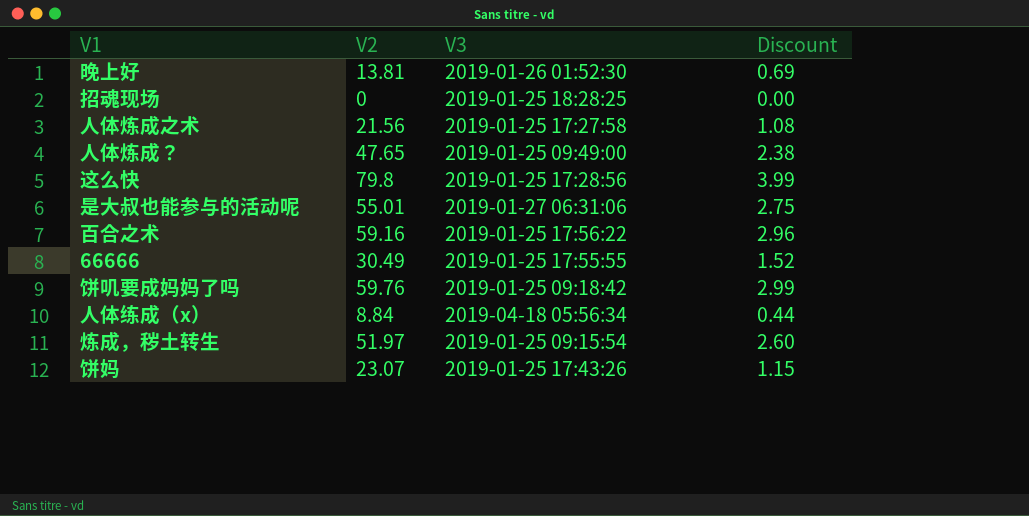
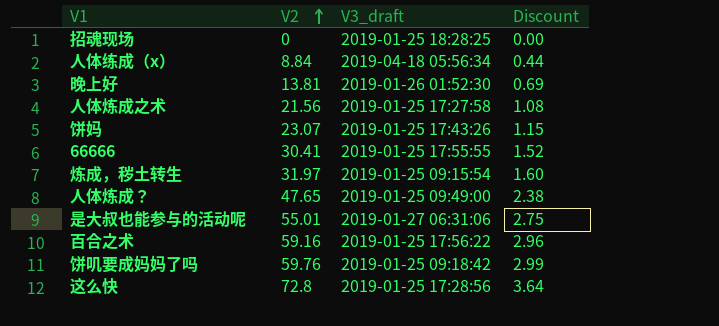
row order: none -> V2 ascending
column name: V3 -> V3_draft
66666 | V2: 30.49 -> 30.41
炼成，秽土转生 | V2: 51.97 -> 31.97
炼成，秽土转生 | Discount: 2.60 -> 1.60
这么快 | V2: 79.8 -> 72.8
这么快 | Discount: 3.99 -> 3.64

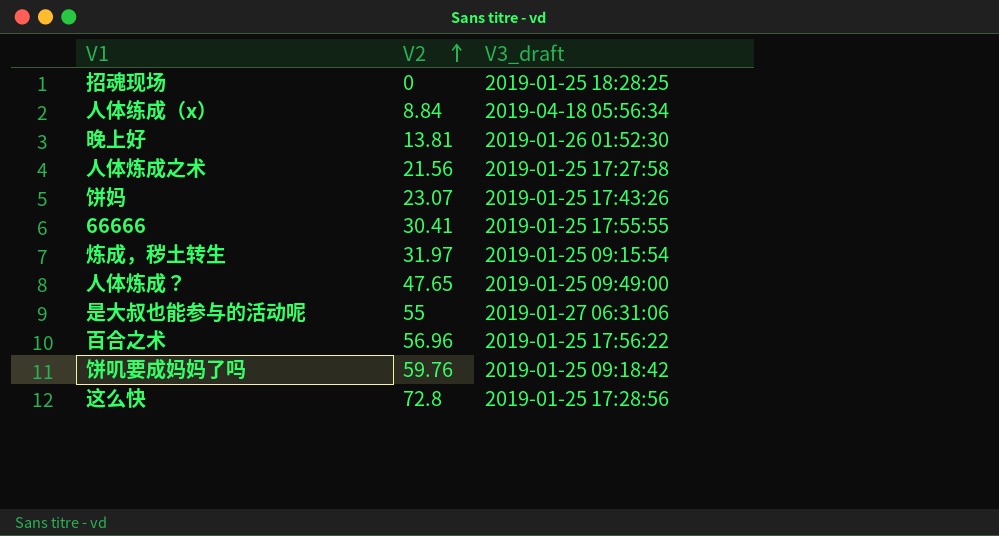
column Discount | formula: [V2] * 0.05 -> none
是大叔也能参与的活动呢 | V2: 55.01 -> 55
百合之术 | V2: 59.16 -> 56.96

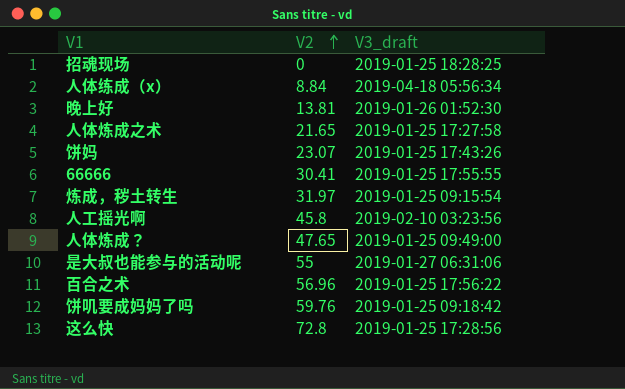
人体炼成之术 | V2: 21.56 -> 21.65
row 人工摇光啊: none -> 45.8 | 2019-02-10 03:23:56

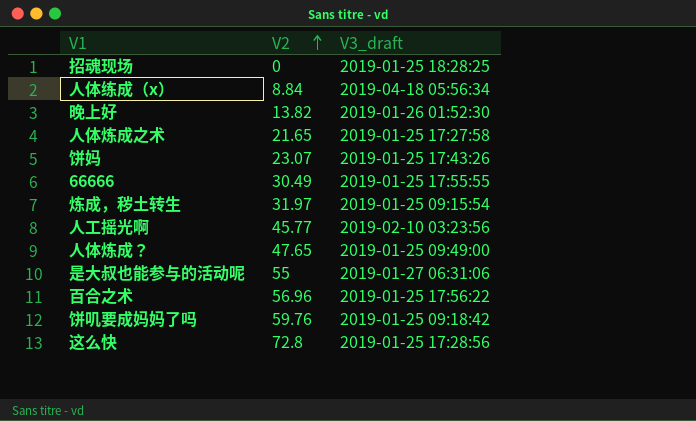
晚上好 | V2: 13.81 -> 13.82
66666 | V2: 30.41 -> 30.49
人工摇光啊 | V2: 45.8 -> 45.77

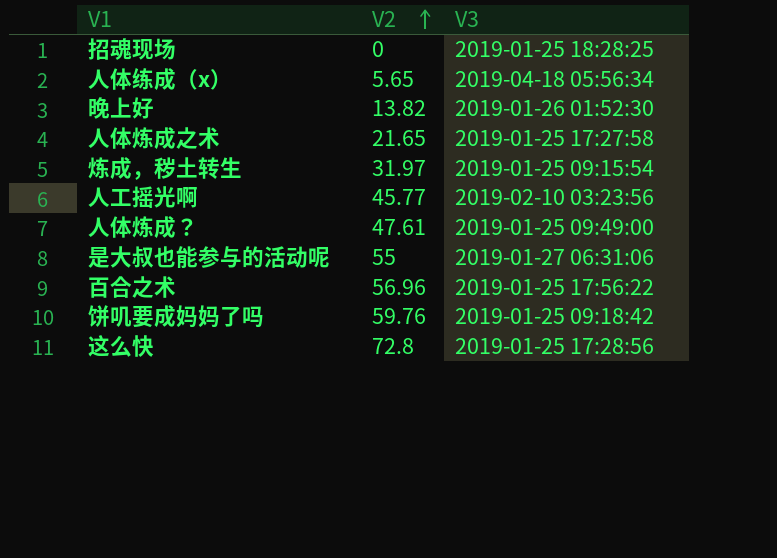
column name: V3_draft -> V3
row 饼妈: 23.07 | 2019-01-25 17:43:26 -> none
row 66666: 30.49 | 2019-01-25 17:55:55 -> none
人体练成（x） | V2: 8.84 -> 5.65
人体炼成？ | V2: 47.65 -> 47.61

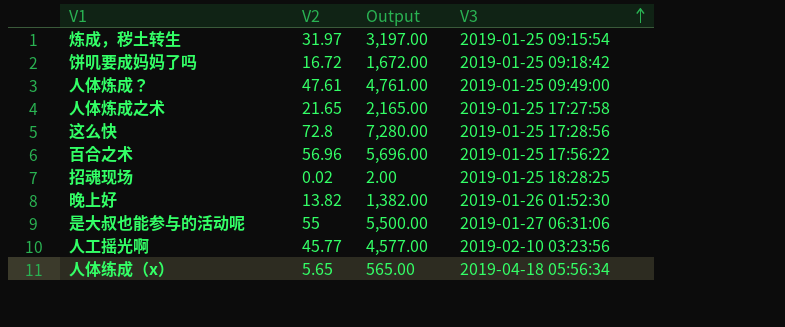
row order: V2 ascending -> V3 ascending
column Output | formula: none -> [V2] * 100
饼叽要成妈妈了吗 | V2: 59.76 -> 16.72
招魂现场 | V2: 0 -> 0.02

